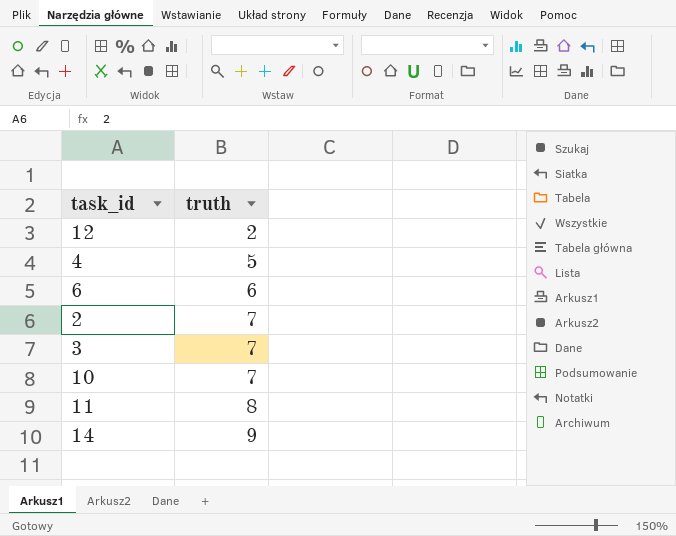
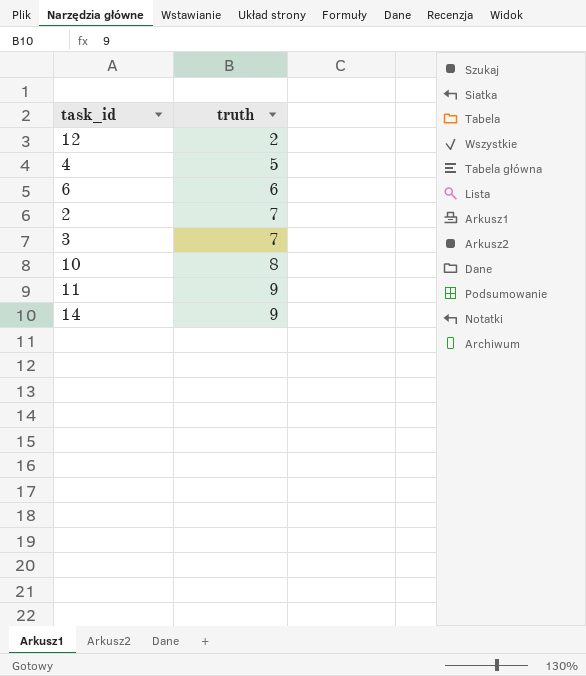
10 | truth: 7 -> 8
11 | truth: 8 -> 9

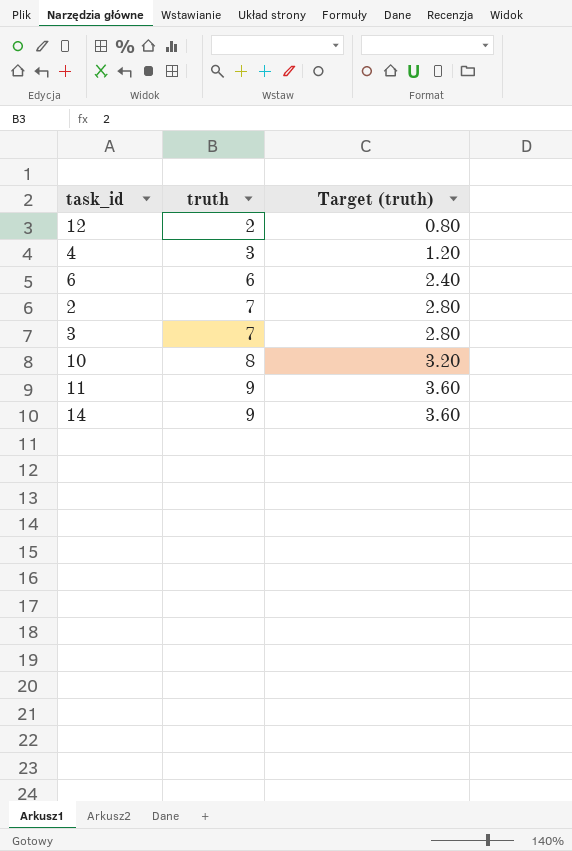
column Target (truth) | formula: none -> [truth] * 0.4
4 | truth: 5 -> 3

